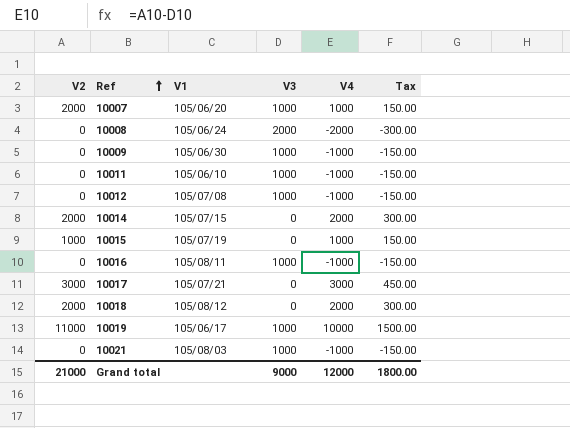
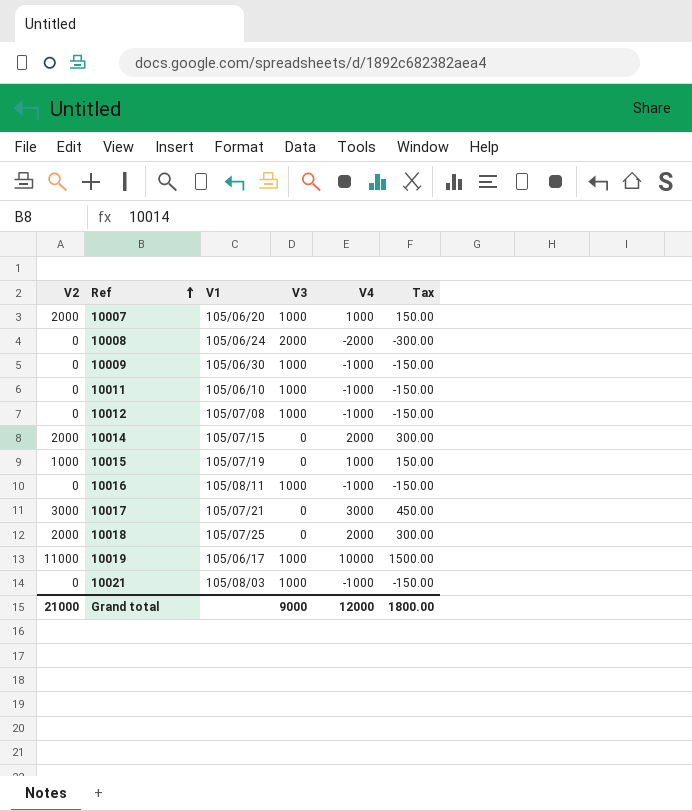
10018 | V1: 105/08/12 -> 105/07/25

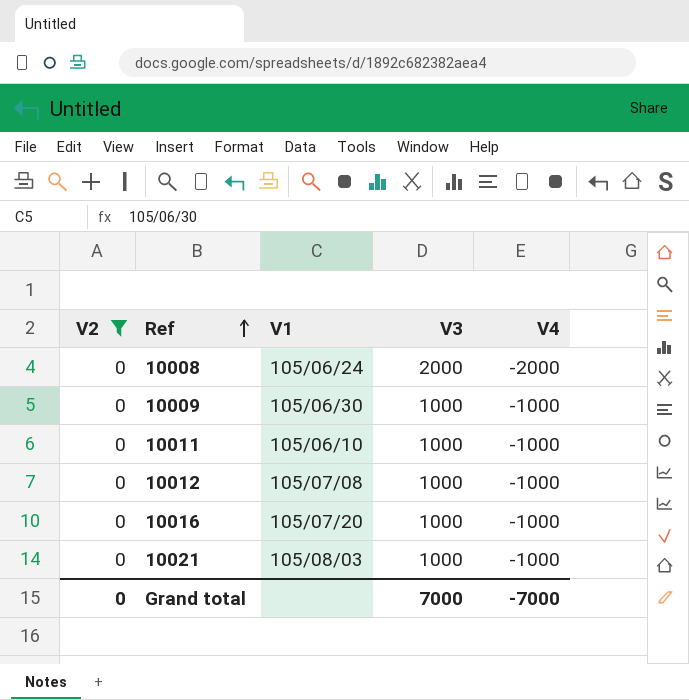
filter: none -> V2 = 0
column Tax | formula: [V4] * 0.15 -> none
10016 | V1: 105/08/11 -> 105/07/20
Grand total | V2: 21000 -> 0
Grand total | V3: 9000 -> 7000
Grand total | V4: 12000 -> -7000

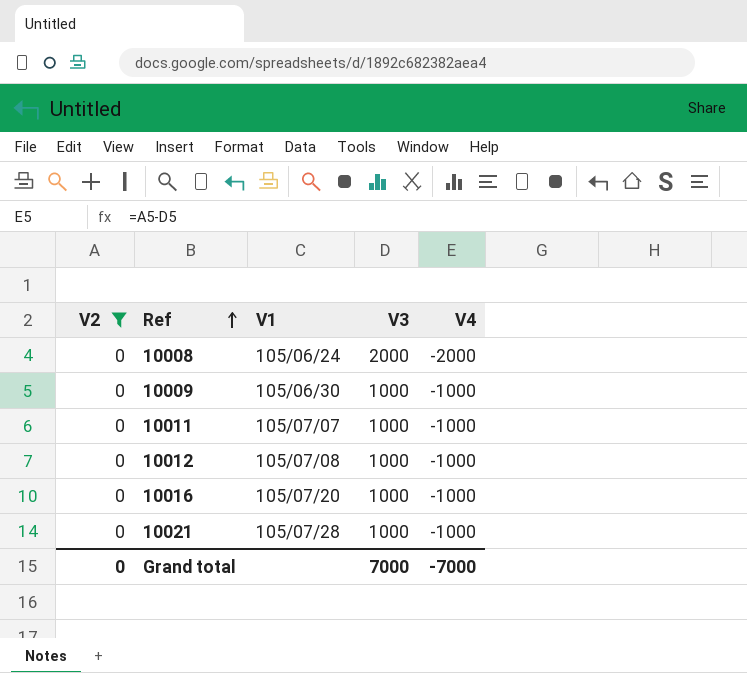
10011 | V1: 105/06/10 -> 105/07/07
10021 | V1: 105/08/03 -> 105/07/28

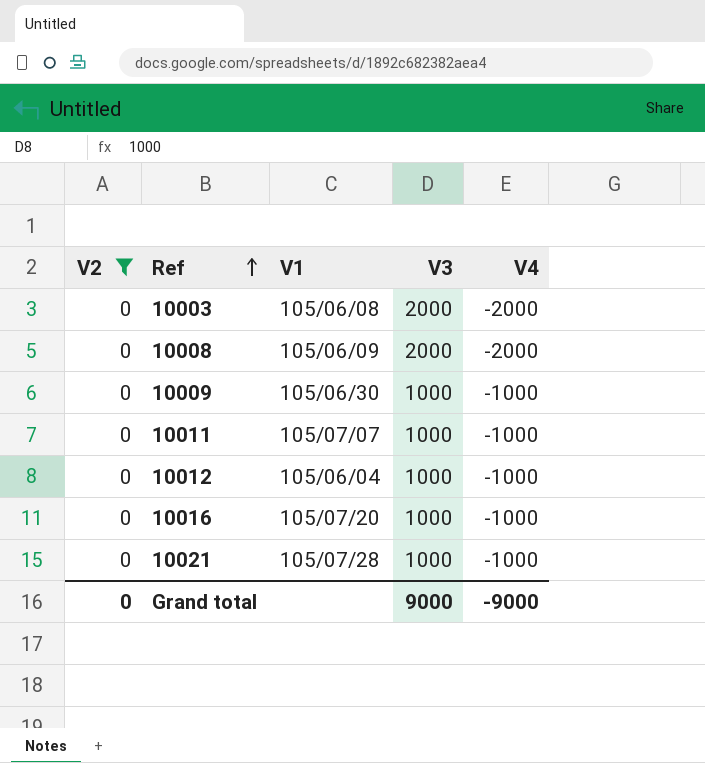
row 10003: none -> 0 | 105/06/08 | 2000 | -2000
10008 | V1: 105/06/24 -> 105/06/09
10012 | V1: 105/07/08 -> 105/06/04
Grand total | V3: 7000 -> 9000
Grand total | V4: -7000 -> -9000

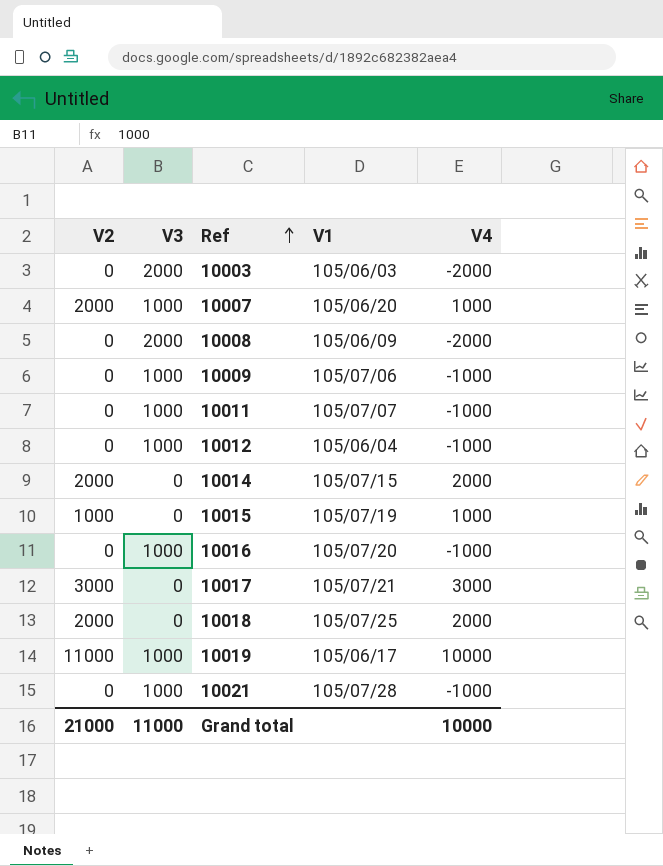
filter: V2 = 0 -> none
column V3 | position: 4 -> 2
10003 | V1: 105/06/08 -> 105/06/03
10009 | V1: 105/06/30 -> 105/07/06
Grand total | V2: 0 -> 21000
Grand total | V3: 9000 -> 11000
Grand total | V4: -9000 -> 10000

